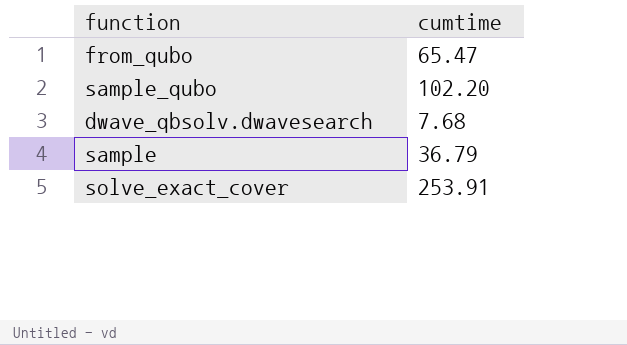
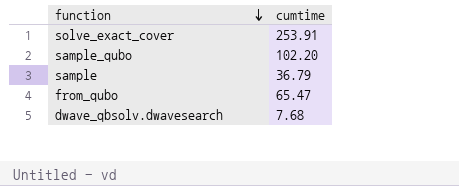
row order: none -> function descending

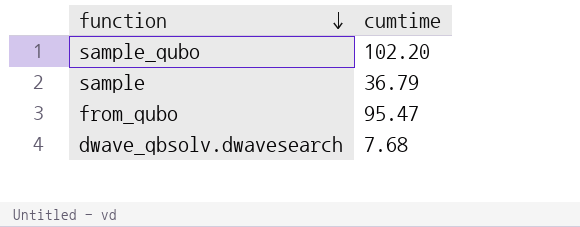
row solve_exact_cover: 253.91 -> none
from_qubo | cumtime: 65.47 -> 95.47

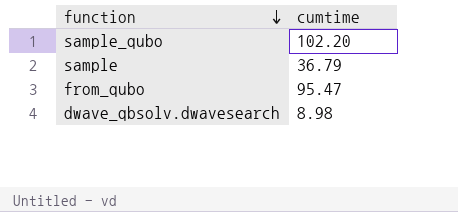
dwave_qbsolv.dwavesearch | cumtime: 7.68 -> 8.98

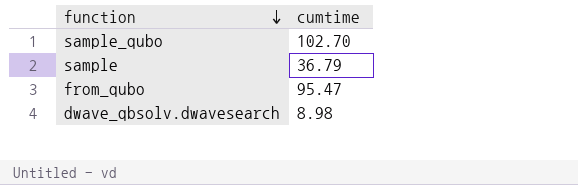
sample_qubo | cumtime: 102.20 -> 102.70

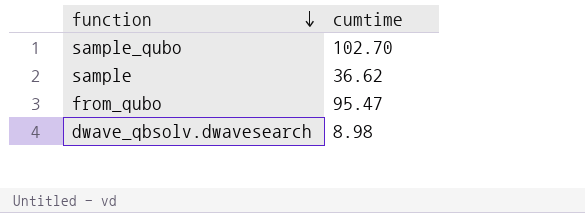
sample | cumtime: 36.79 -> 36.62

